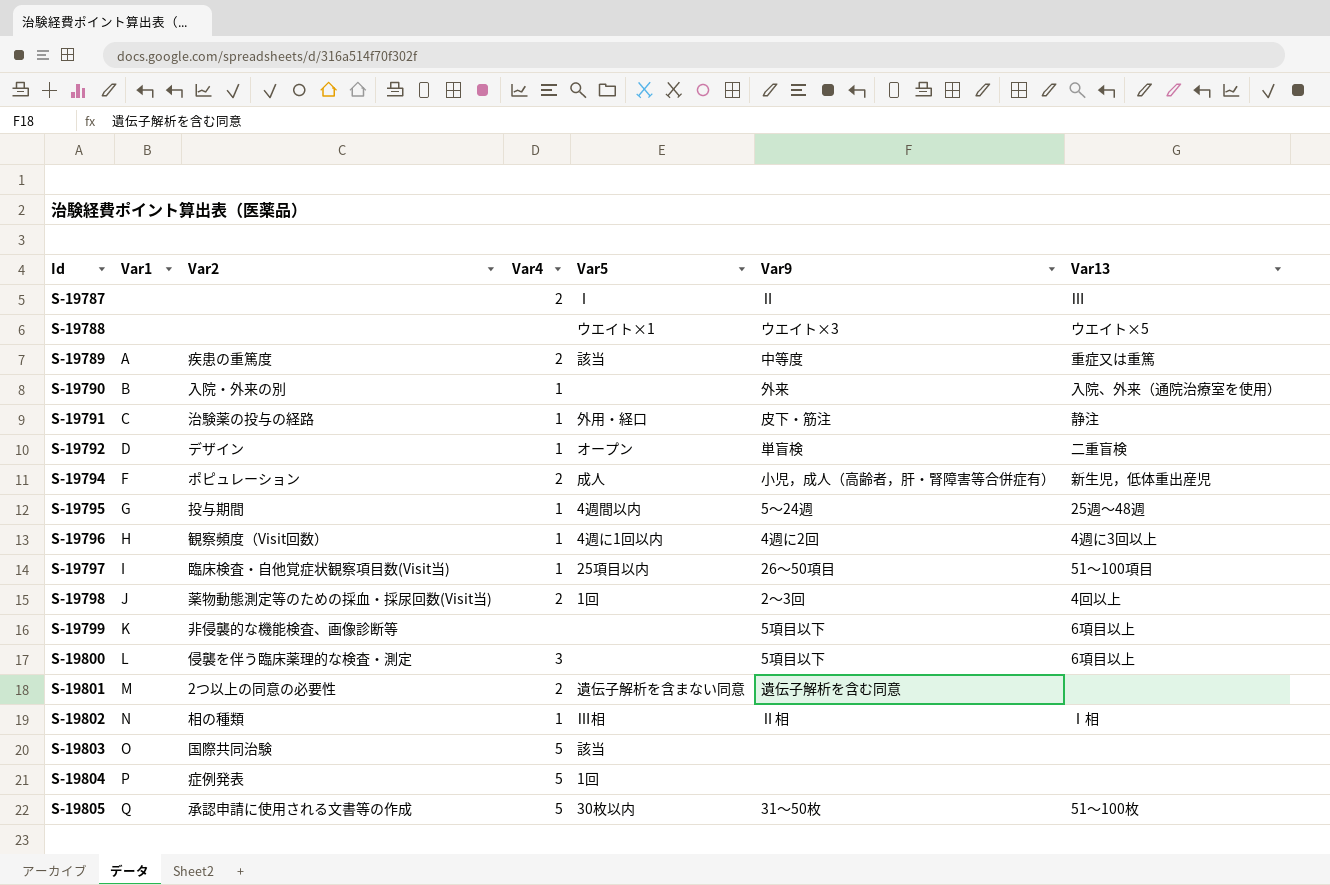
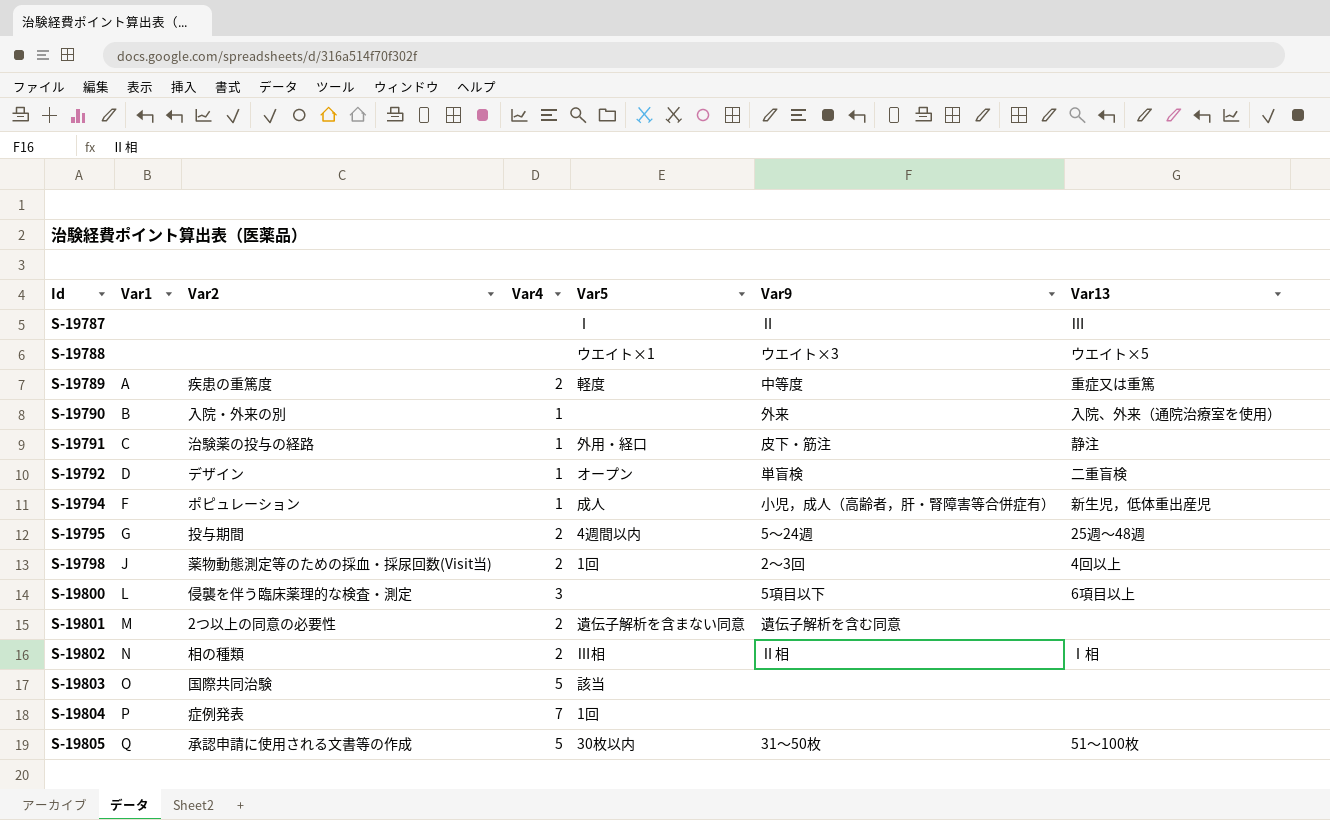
row S-19796: H | 観察頻度（Visit回数） | 1 | 4週に1回以内 | 4週に2回 | 4週に3回以上 -> none
row S-19797: I | 臨床検査・自他覚症状観察項目数(Visit当) | 1 | 25項目以内 | 26～50項目 | 51～100項目 -> none
row S-19799: K | 非侵襲的な機能検査、画像診断等 | none | none | 5項目以下 | 6項目以上 -> none
S-19787 | Var4: 2 -> none
S-19789 | Var5: 該当 -> 軽度
S-19794 | Var4: 2 -> 1
S-19795 | Var4: 1 -> 2
S-19802 | Var4: 1 -> 2
S-19804 | Var4: 5 -> 7

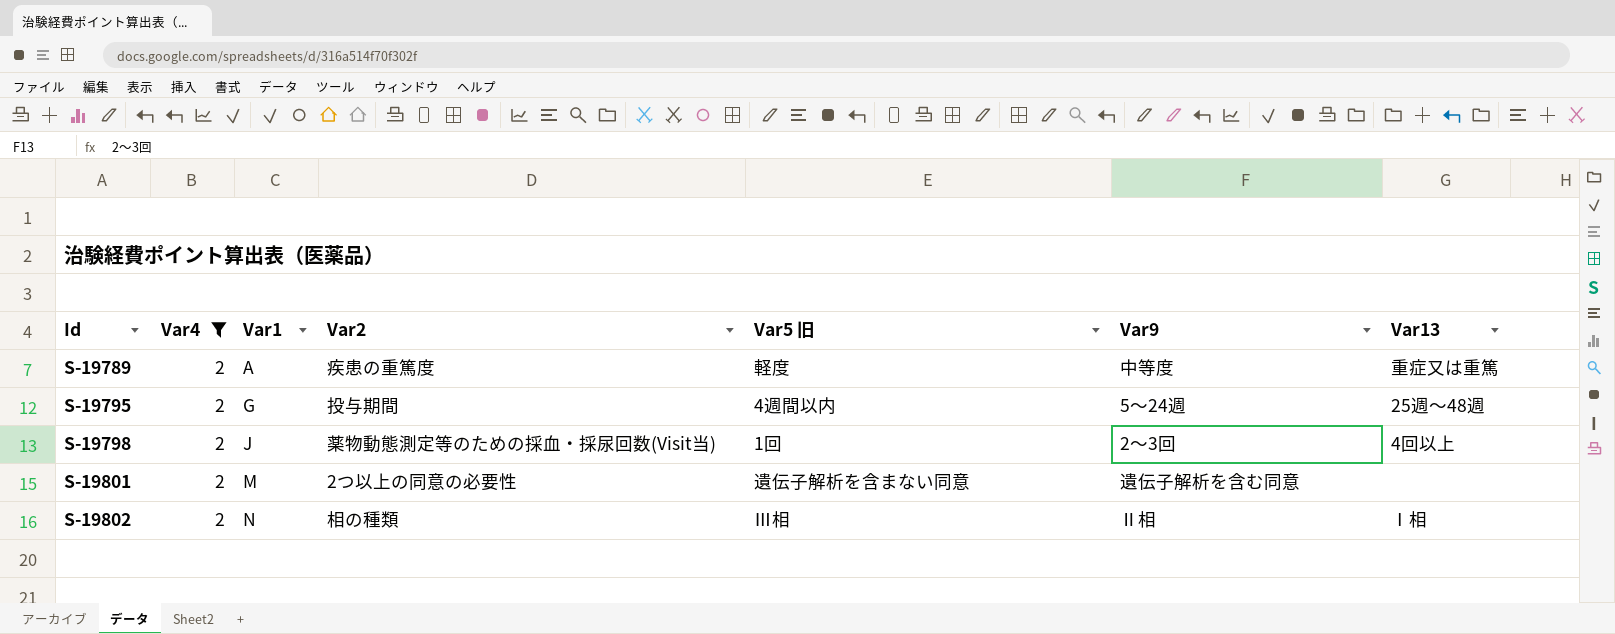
filter: none -> Var4 = 2
column Var4 | position: 4 -> 2
column name: Var5 -> Var5 旧

